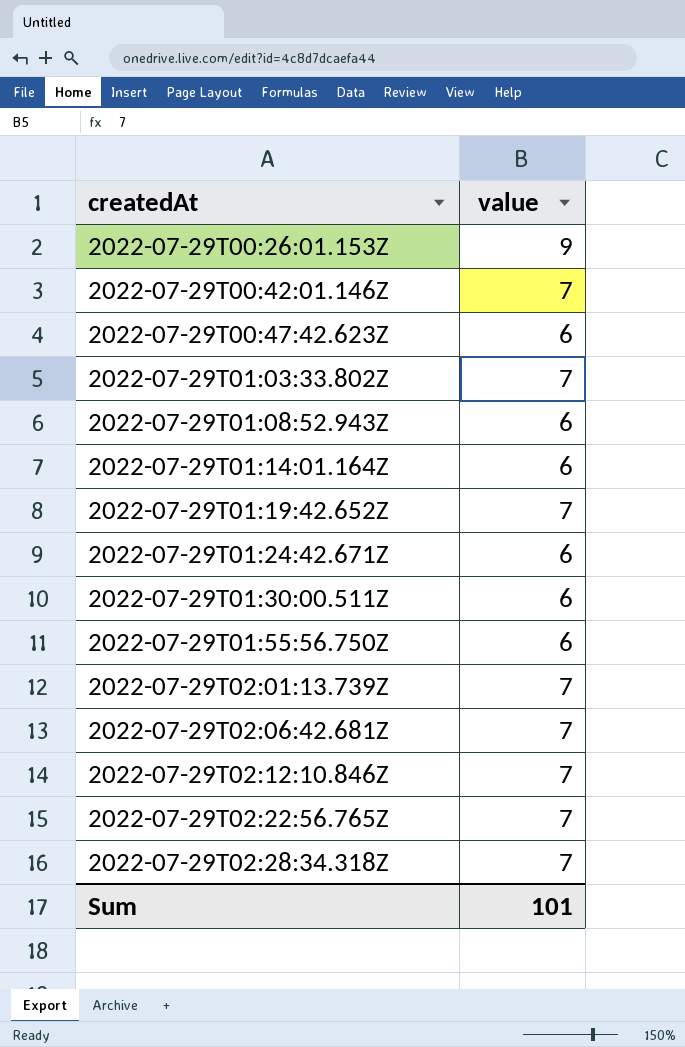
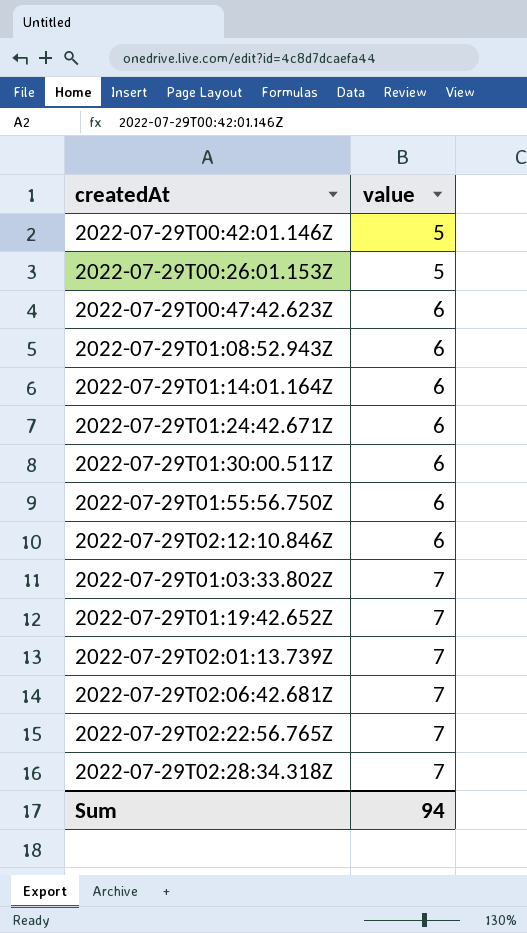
row order: createdAt ascending -> value ascending
2022-07-29T00:42:01.146Z | value: 7 -> 5
2022-07-29T00:26:01.153Z | value: 9 -> 5
2022-07-29T02:12:10.846Z | value: 7 -> 6
Sum | value: 101 -> 94

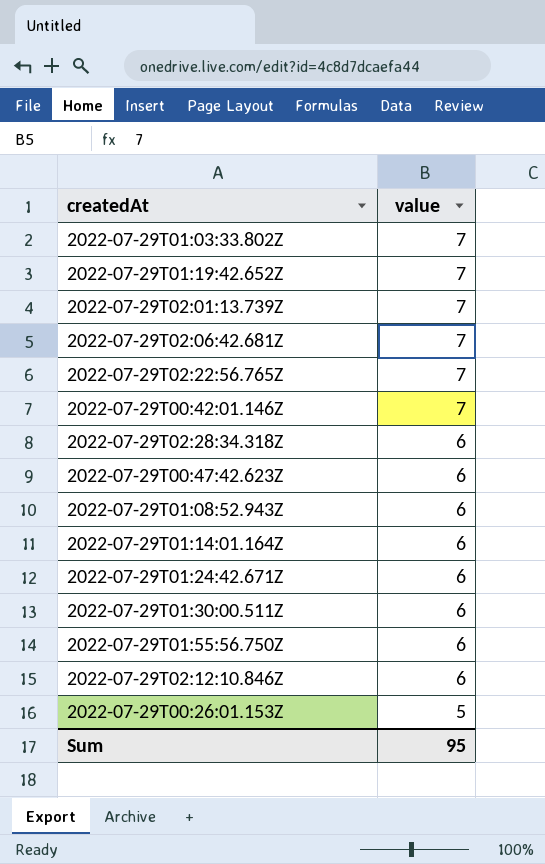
row order: value ascending -> value descending
2022-07-29T00:42:01.146Z | value: 5 -> 7
2022-07-29T02:28:34.318Z | value: 7 -> 6
Sum | value: 94 -> 95

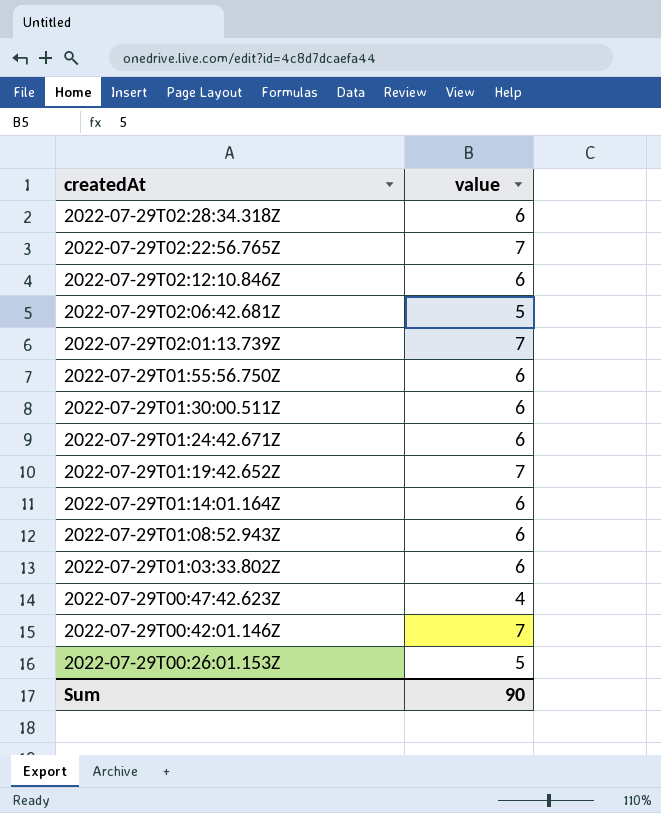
row order: value descending -> createdAt descending
2022-07-29T02:06:42.681Z | value: 7 -> 5
2022-07-29T01:03:33.802Z | value: 7 -> 6
2022-07-29T00:47:42.623Z | value: 6 -> 4
Sum | value: 95 -> 90

